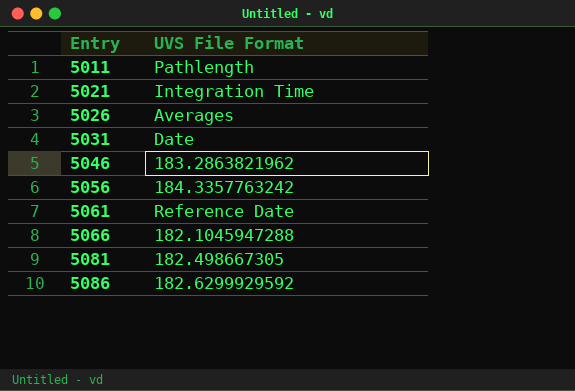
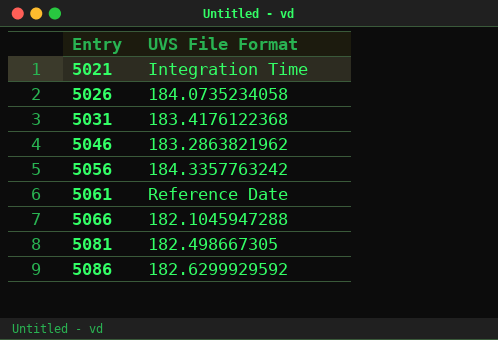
row 5011: Pathlength -> none
5026 | UVS File Format: Averages -> 184.0735234058
5031 | UVS File Format: Date -> 183.4176122368

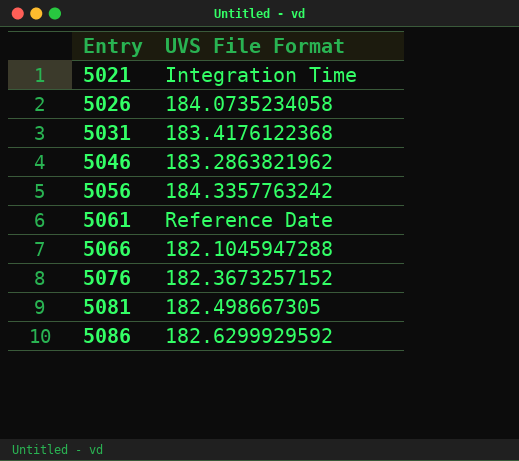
row 5076: none -> 182.3673257152

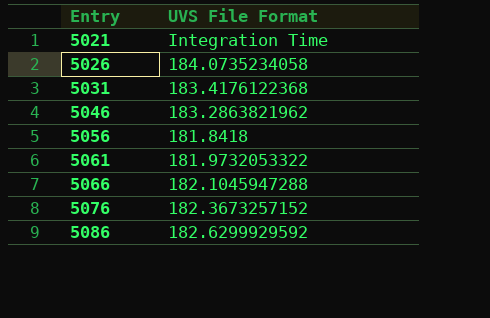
row 5081: 182.498667305 -> none
5056 | UVS File Format: 184.3357763242 -> 181.8418
5061 | UVS File Format: Reference Date -> 181.9732053322

